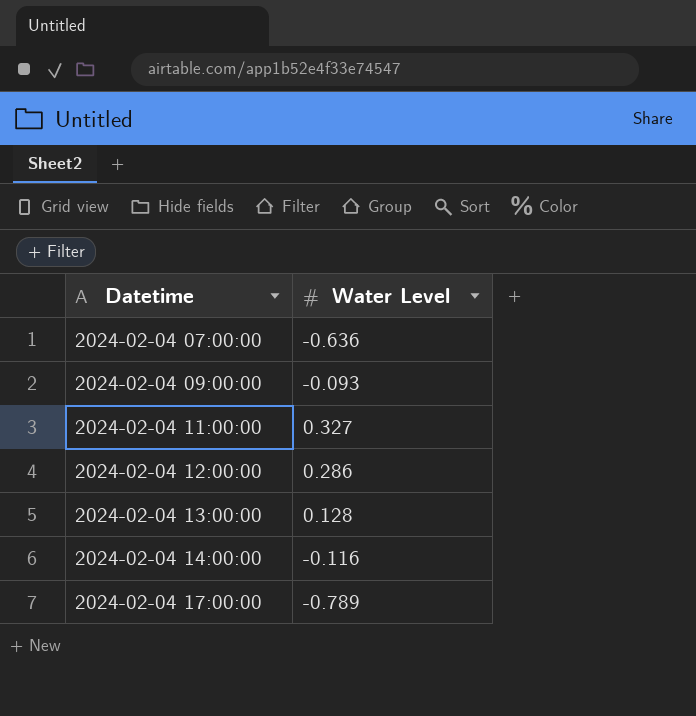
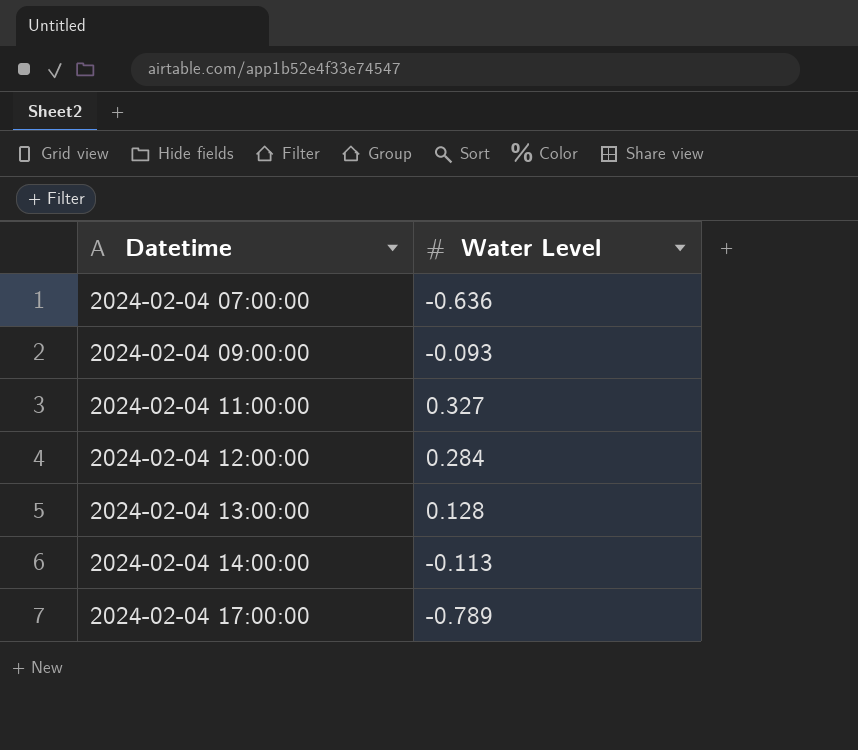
2024-02-04 12:00:00 | Water Level: 0.286 -> 0.284
2024-02-04 14:00:00 | Water Level: -0.116 -> -0.113

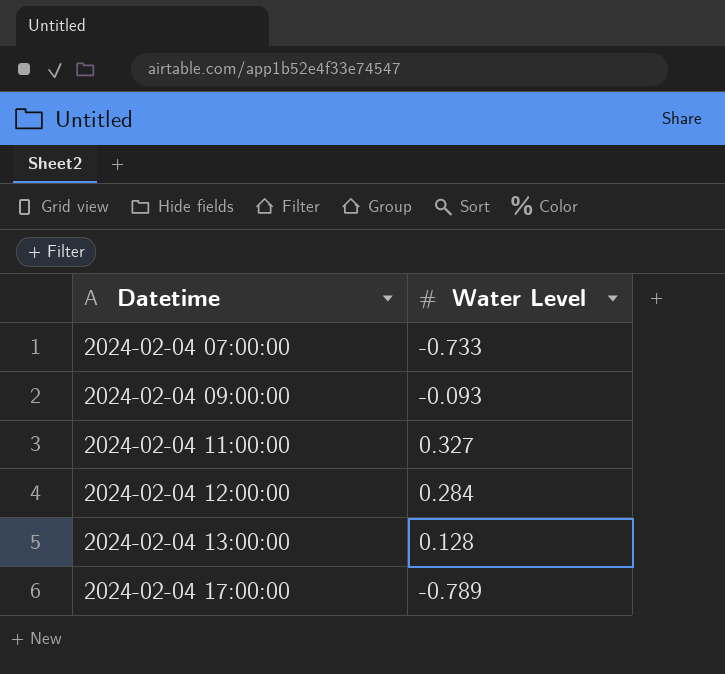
row 2024-02-04 14:00:00: -0.113 -> none
2024-02-04 07:00:00 | Water Level: -0.636 -> -0.733

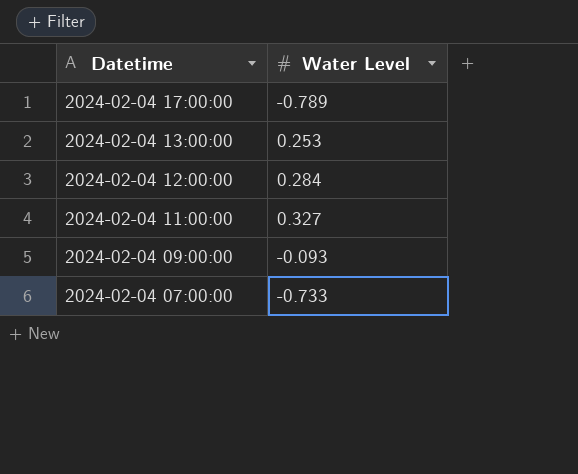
row order: Datetime ascending -> Datetime descending
2024-02-04 13:00:00 | Water Level: 0.128 -> 0.253

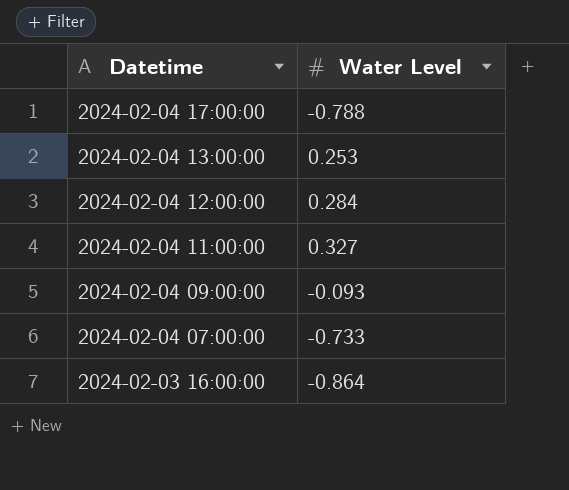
2024-02-04 17:00:00 | Water Level: -0.789 -> -0.788
row 2024-02-03 16:00:00: none -> -0.864

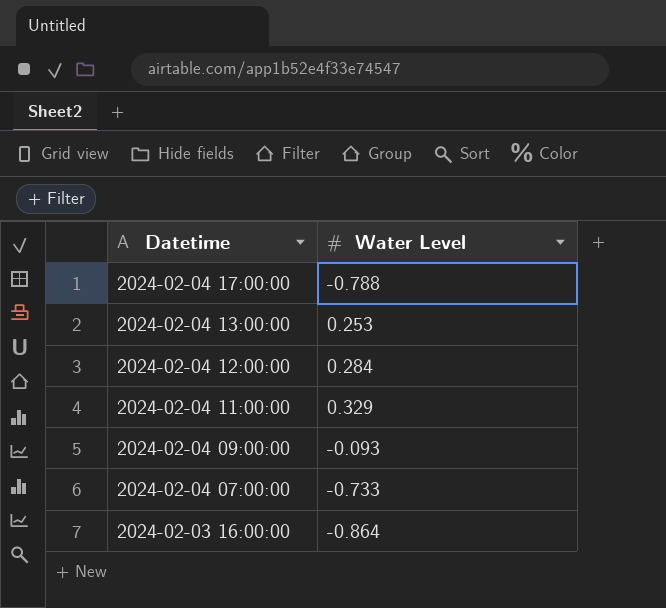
2024-02-04 11:00:00 | Water Level: 0.327 -> 0.329

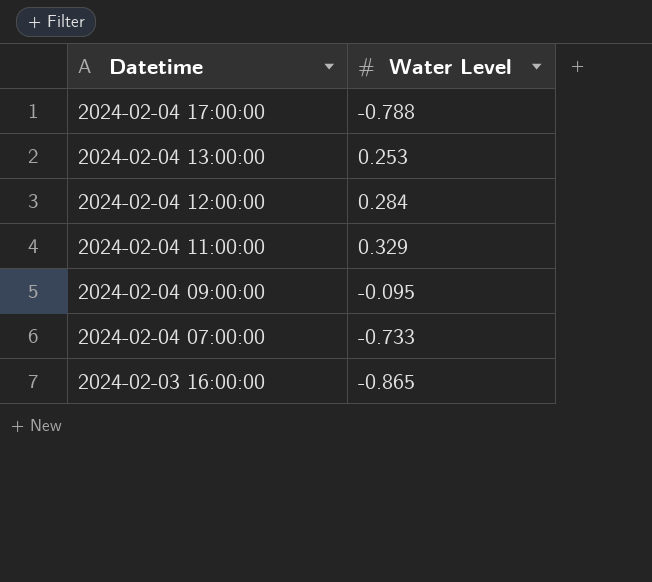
2024-02-04 09:00:00 | Water Level: -0.093 -> -0.095
2024-02-03 16:00:00 | Water Level: -0.864 -> -0.865

